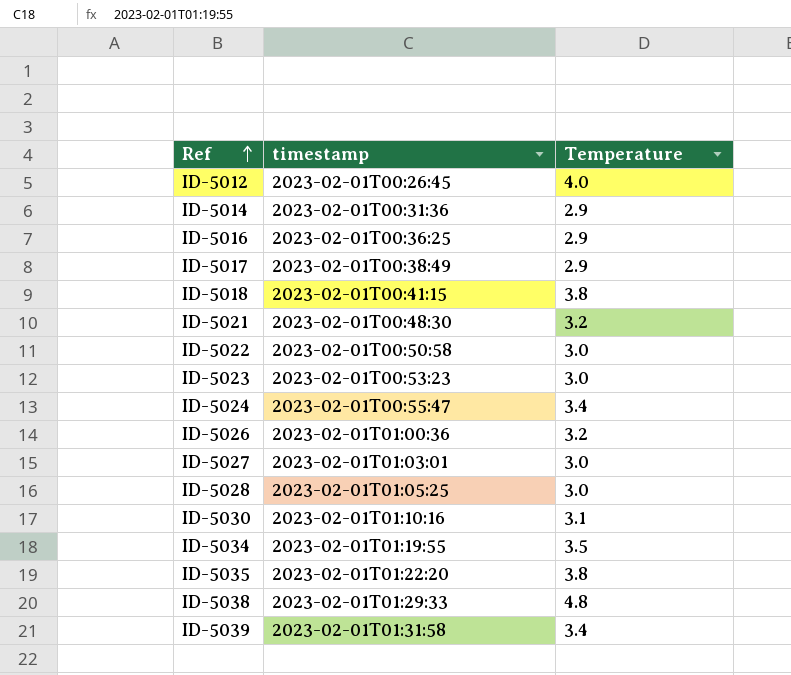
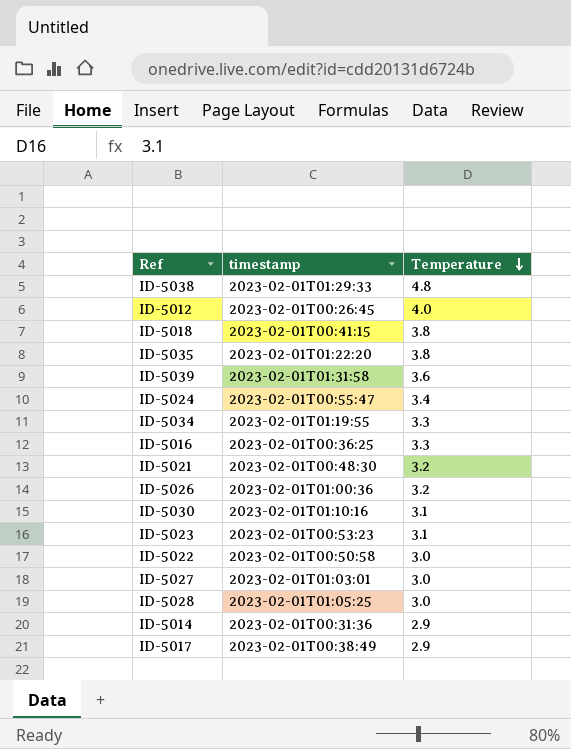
row order: Ref ascending -> Temperature descending
ID-5039 | Temperature: 3.4 -> 3.6
ID-5034 | Temperature: 3.5 -> 3.3
ID-5016 | Temperature: 2.9 -> 3.3
ID-5023 | Temperature: 3.0 -> 3.1

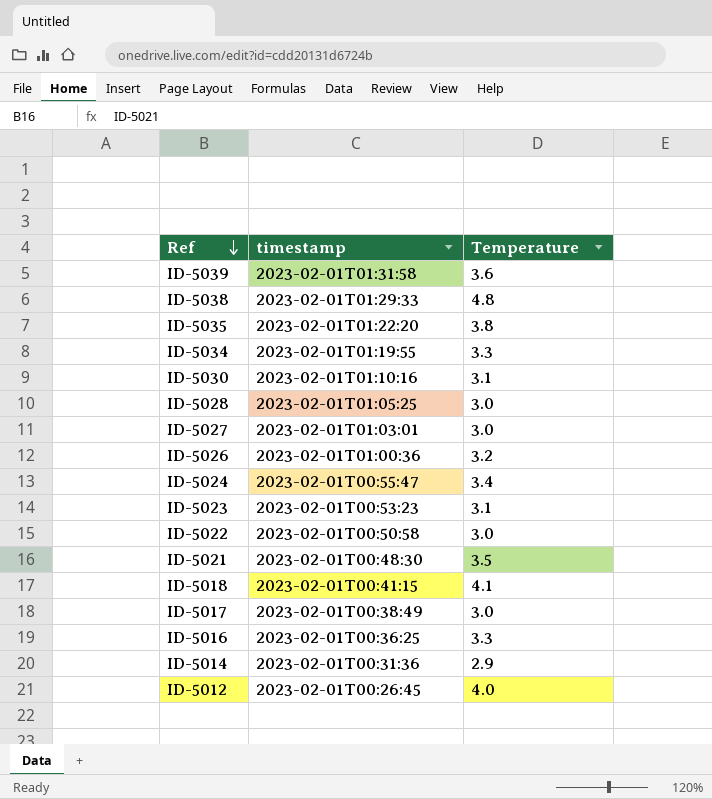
row order: Temperature descending -> Ref descending
ID-5021 | Temperature: 3.2 -> 3.5
ID-5018 | Temperature: 3.8 -> 4.1
ID-5017 | Temperature: 2.9 -> 3.0

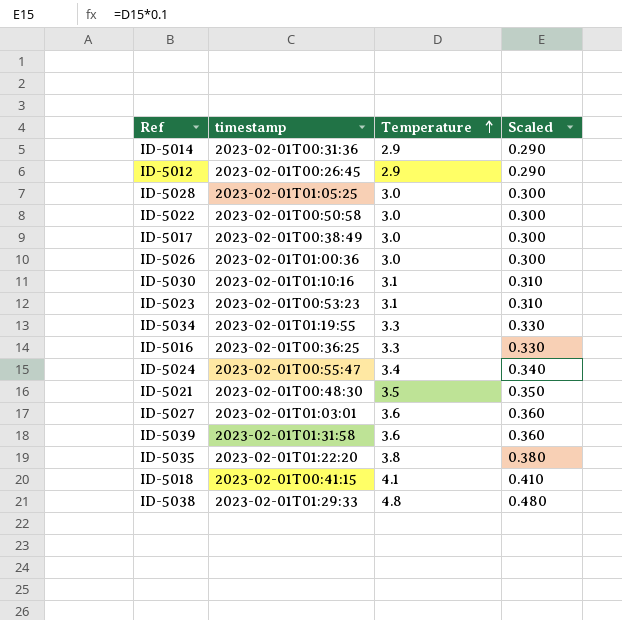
row order: Ref descending -> Temperature ascending
column Scaled | formula: none -> [Temperature] * 0.1
ID-5012 | Temperature: 4.0 -> 2.9
ID-5026 | Temperature: 3.2 -> 3.0
ID-5027 | Temperature: 3.0 -> 3.6

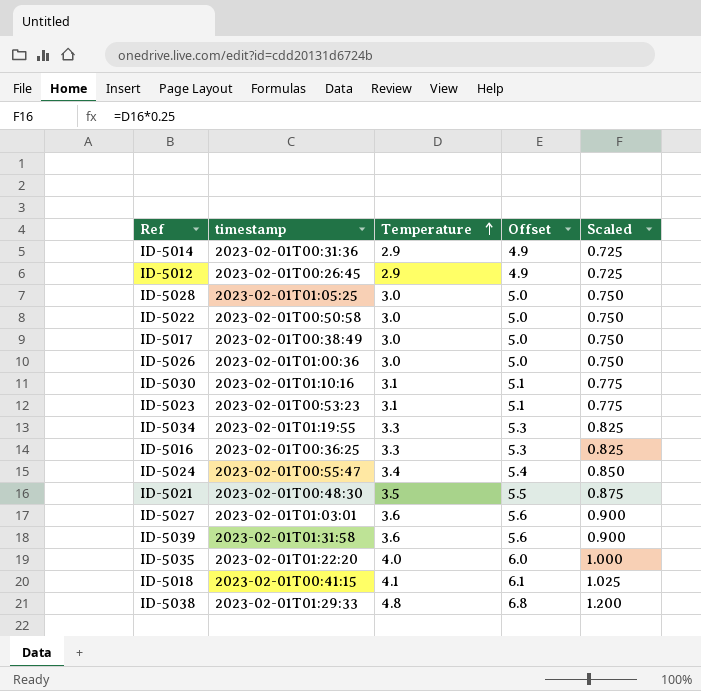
column Offset | formula: none -> [Temperature] + 2
column Scaled | formula: [Temperature] * 0.1 -> [Temperature] * 0.25
ID-5035 | Temperature: 3.8 -> 4.0

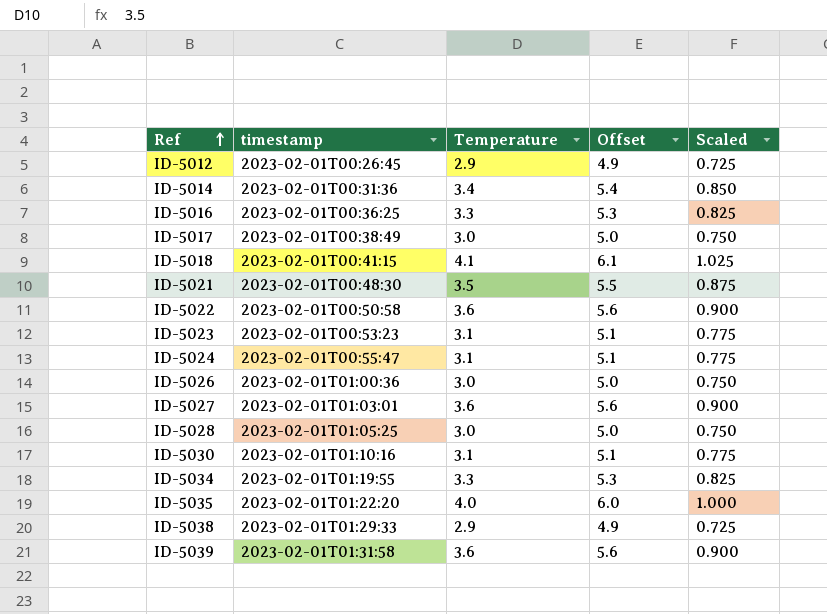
row order: Temperature ascending -> Ref ascending
ID-5014 | Temperature: 2.9 -> 3.4
ID-5014 | Offset: 4.9 -> 5.4
ID-5014 | Scaled: 0.725 -> 0.850
ID-5022 | Temperature: 3.0 -> 3.6
ID-5022 | Offset: 5.0 -> 5.6
ID-5022 | Scaled: 0.750 -> 0.900
ID-5024 | Temperature: 3.4 -> 3.1
ID-5024 | Offset: 5.4 -> 5.1
ID-5024 | Scaled: 0.850 -> 0.775
ID-5038 | Temperature: 4.8 -> 2.9
ID-5038 | Offset: 6.8 -> 4.9
ID-5038 | Scaled: 1.200 -> 0.725

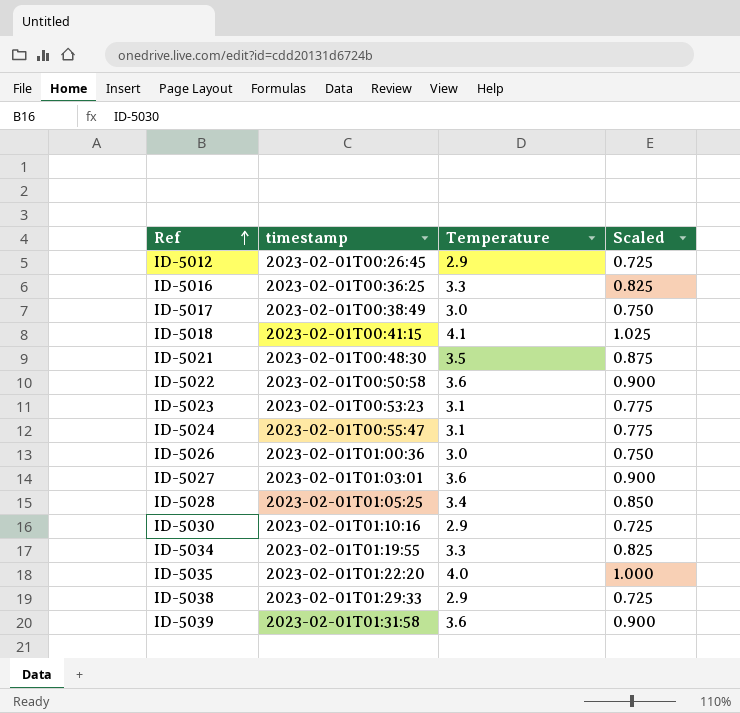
column Offset | formula: [Temperature] + 2 -> none
row ID-5014: 2023-02-01T00:31:36 | 3.4 | 5.4 | 0.850 -> none
ID-5028 | Temperature: 3.0 -> 3.4
ID-5028 | Scaled: 0.750 -> 0.850
ID-5030 | Temperature: 3.1 -> 2.9
ID-5030 | Scaled: 0.775 -> 0.725

